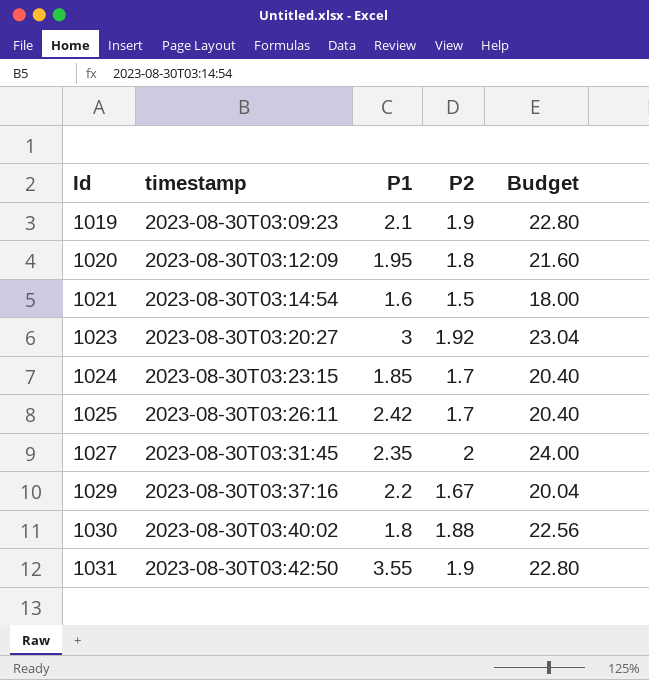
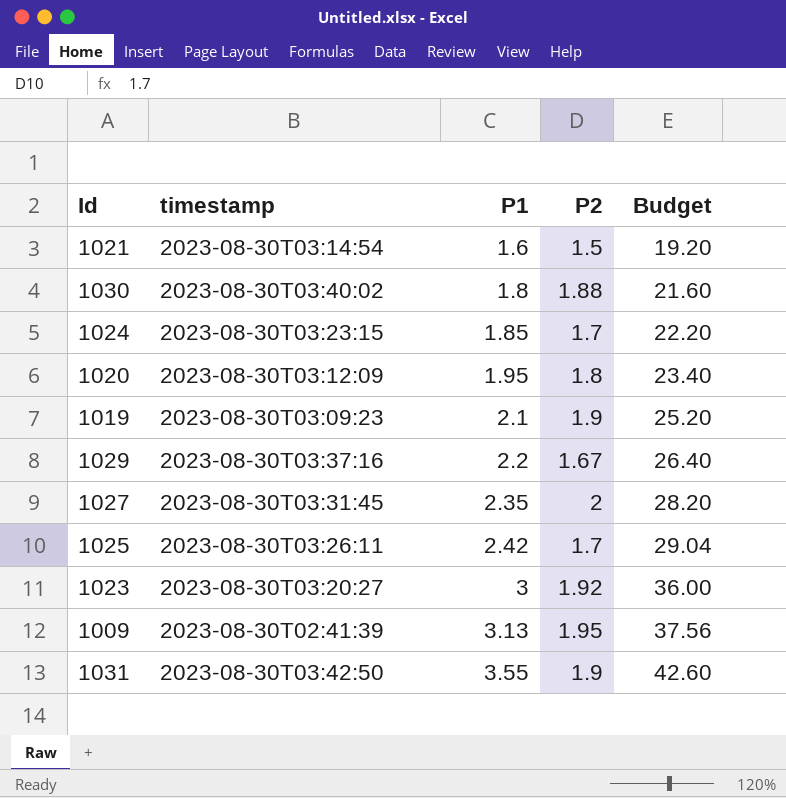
row order: Id ascending -> P1 ascending
column Budget | formula: [P2] * 12 -> [P1] * 12
row 1009: none -> 2023-08-30T02:41:39 | 3.13 | 1.95 | 37.56

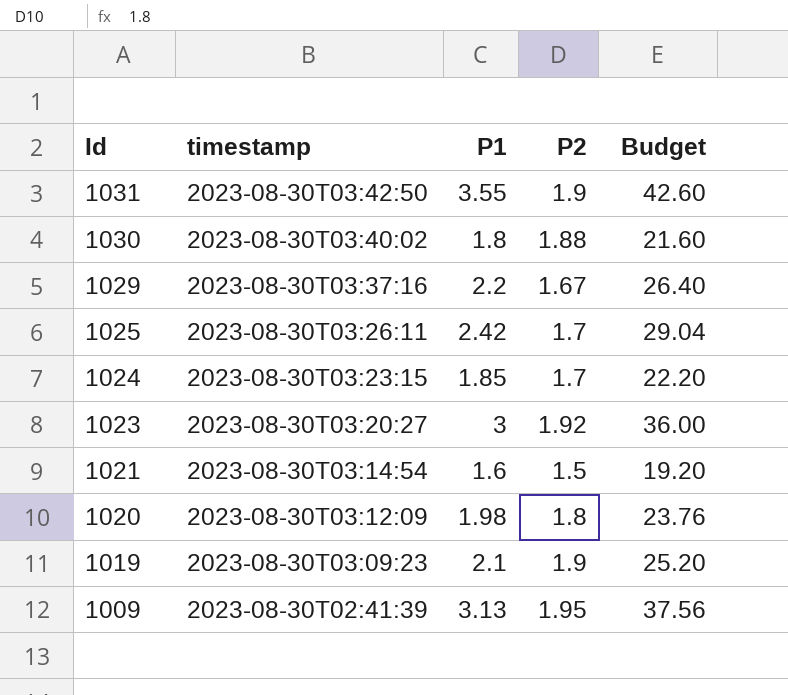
row order: P1 ascending -> Id descending
row 1027: 2023-08-30T03:31:45 | 2.35 | 2 | 28.20 -> none
1020 | P1: 1.95 -> 1.98
1020 | Budget: 23.40 -> 23.76

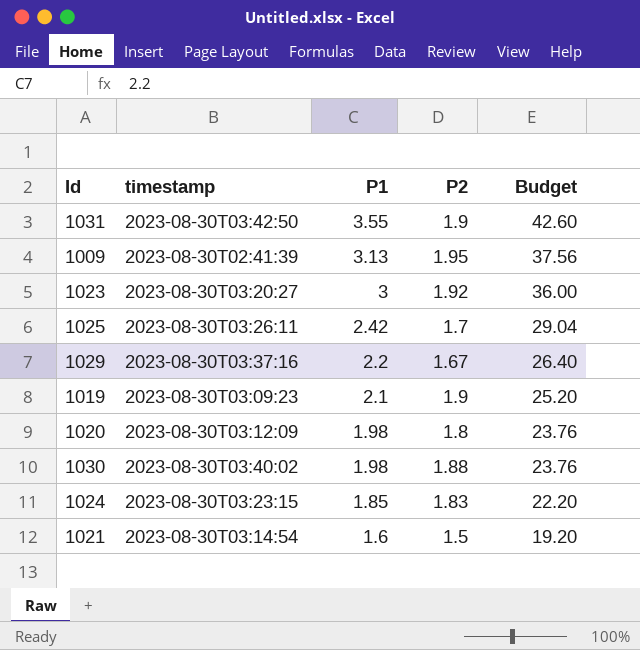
row order: Id descending -> P1 descending
1030 | P1: 1.8 -> 1.98
1030 | Budget: 21.60 -> 23.76
1024 | P2: 1.7 -> 1.83

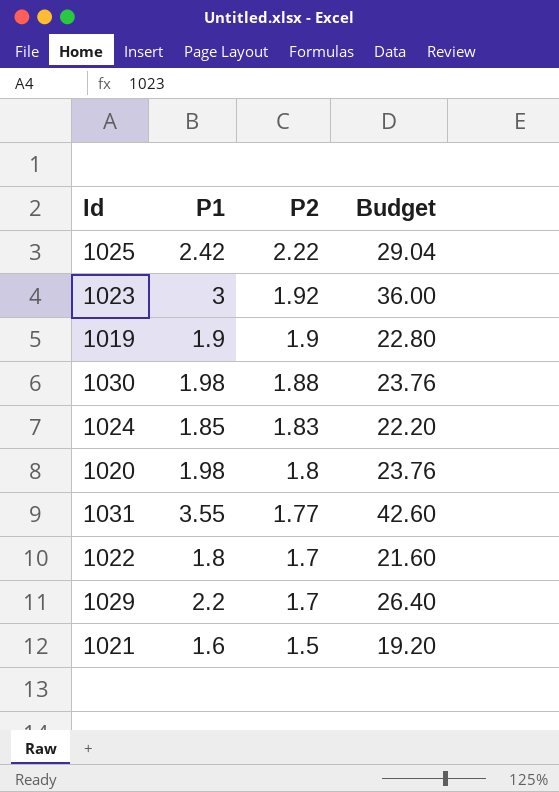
row order: P1 descending -> P2 descending
column timestamp | position: 2 -> none
row 1009: 2023-08-30T02:41:39 | 3.13 | 1.95 | 37.56 -> none
1025 | P2: 1.7 -> 2.22
1019 | P1: 2.1 -> 1.9
1019 | Budget: 25.20 -> 22.80
1031 | P2: 1.9 -> 1.77
row 1022: none -> 1.8 | 1.7 | 21.60
1029 | P2: 1.67 -> 1.7

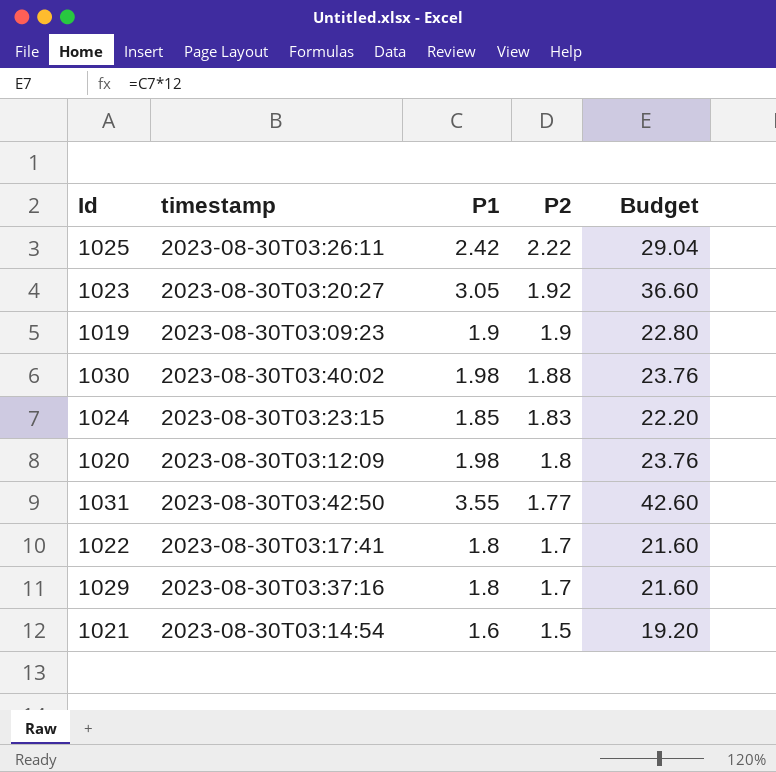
column timestamp | position: none -> 2
1023 | P1: 3 -> 3.05
1023 | Budget: 36.00 -> 36.60
1029 | P1: 2.2 -> 1.8
1029 | Budget: 26.40 -> 21.60

